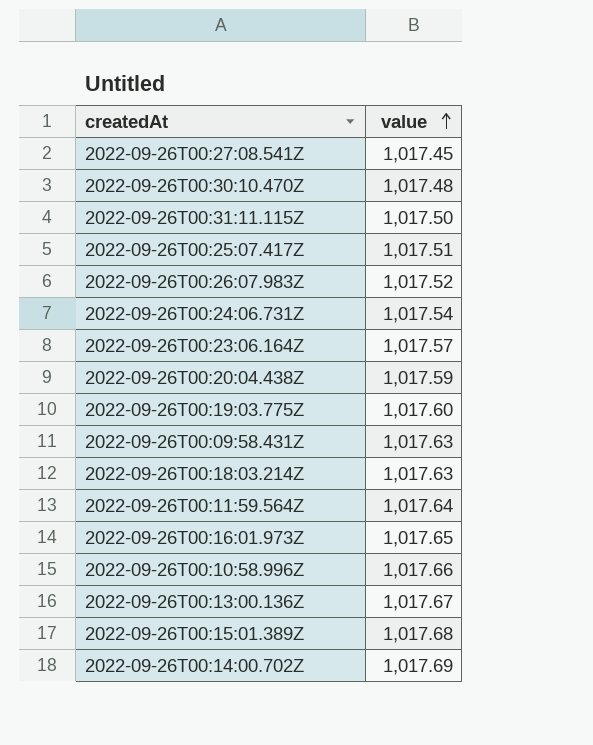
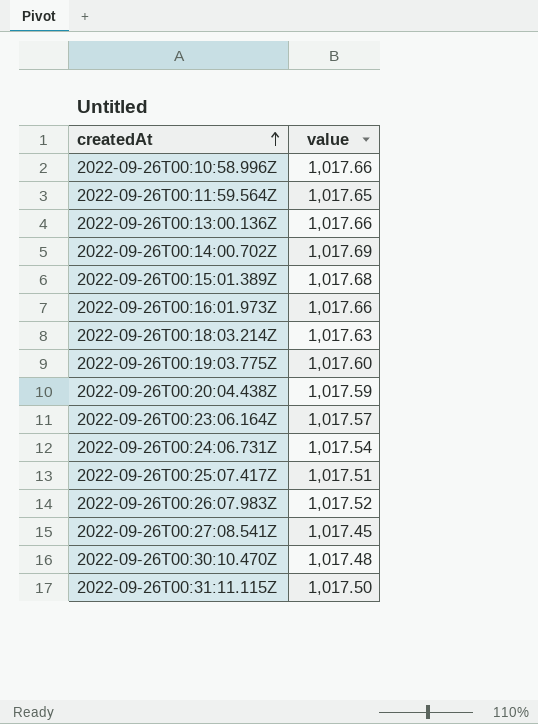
row order: value ascending -> createdAt ascending
row 2022-09-26T00:09:58.431Z: 1,017.63 -> none
2022-09-26T00:11:59.564Z | value: 1,017.64 -> 1,017.65
2022-09-26T00:13:00.136Z | value: 1,017.67 -> 1,017.66
2022-09-26T00:16:01.973Z | value: 1,017.65 -> 1,017.66

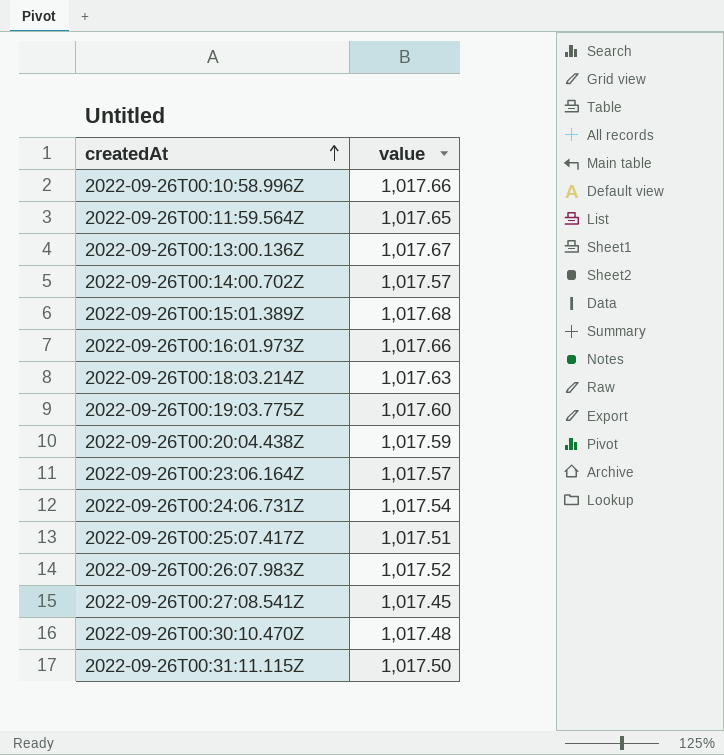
2022-09-26T00:13:00.136Z | value: 1,017.66 -> 1,017.67
2022-09-26T00:14:00.702Z | value: 1,017.69 -> 1,017.57

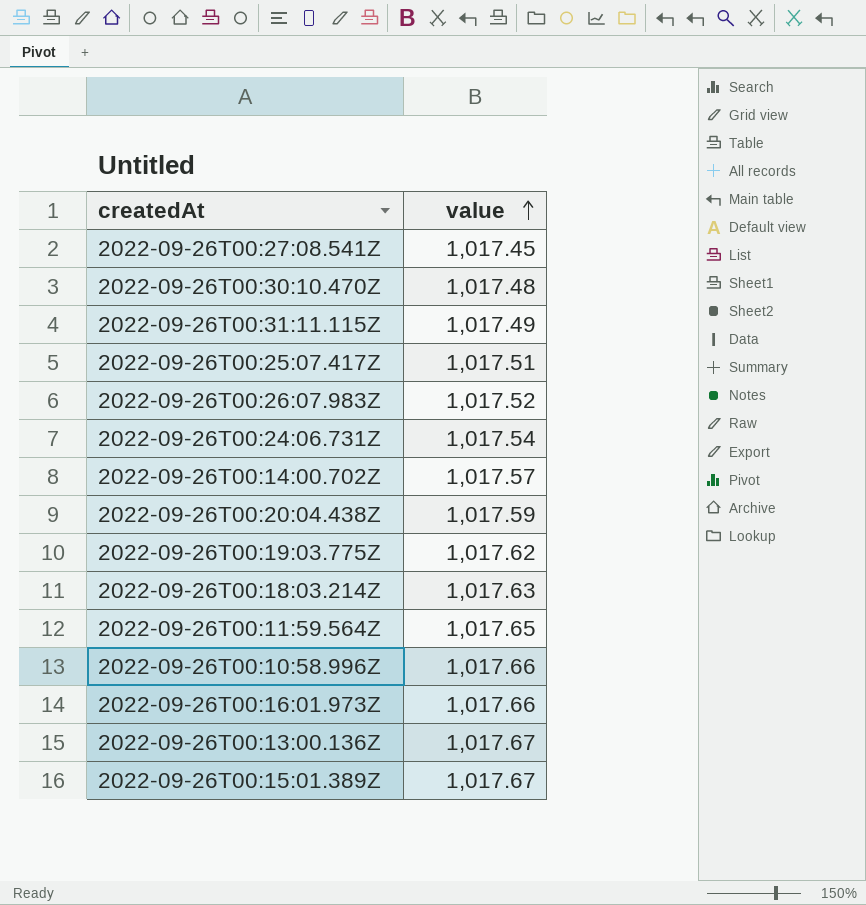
row order: createdAt ascending -> value ascending
row 2022-09-26T00:23:06.164Z: 1,017.57 -> none
2022-09-26T00:31:11.115Z | value: 1,017.50 -> 1,017.49
2022-09-26T00:19:03.775Z | value: 1,017.60 -> 1,017.62
2022-09-26T00:15:01.389Z | value: 1,017.68 -> 1,017.67

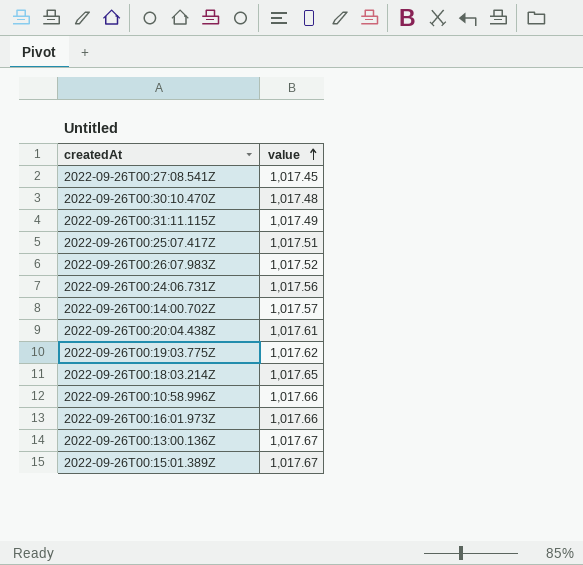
row 2022-09-26T00:11:59.564Z: 1,017.65 -> none
2022-09-26T00:24:06.731Z | value: 1,017.54 -> 1,017.56
2022-09-26T00:20:04.438Z | value: 1,017.59 -> 1,017.61
2022-09-26T00:18:03.214Z | value: 1,017.63 -> 1,017.65

